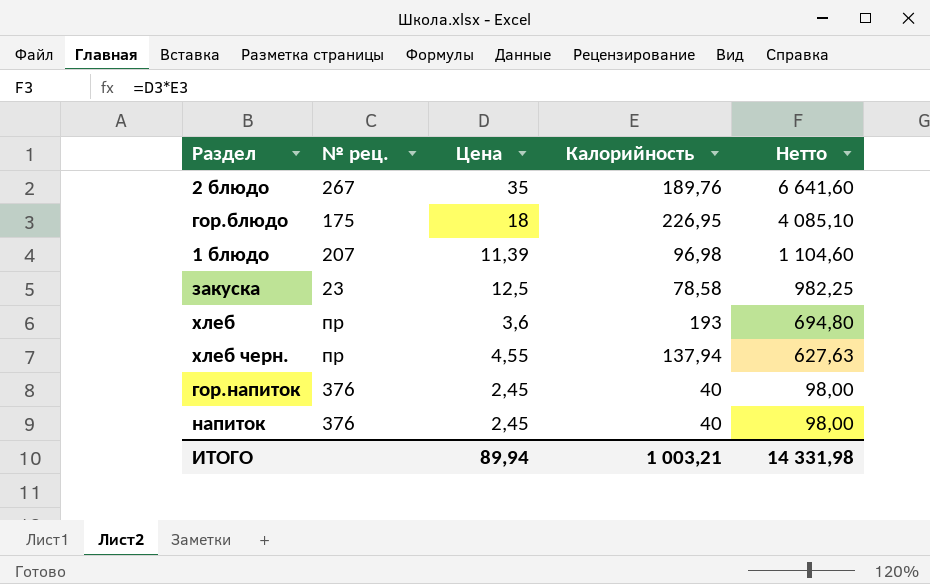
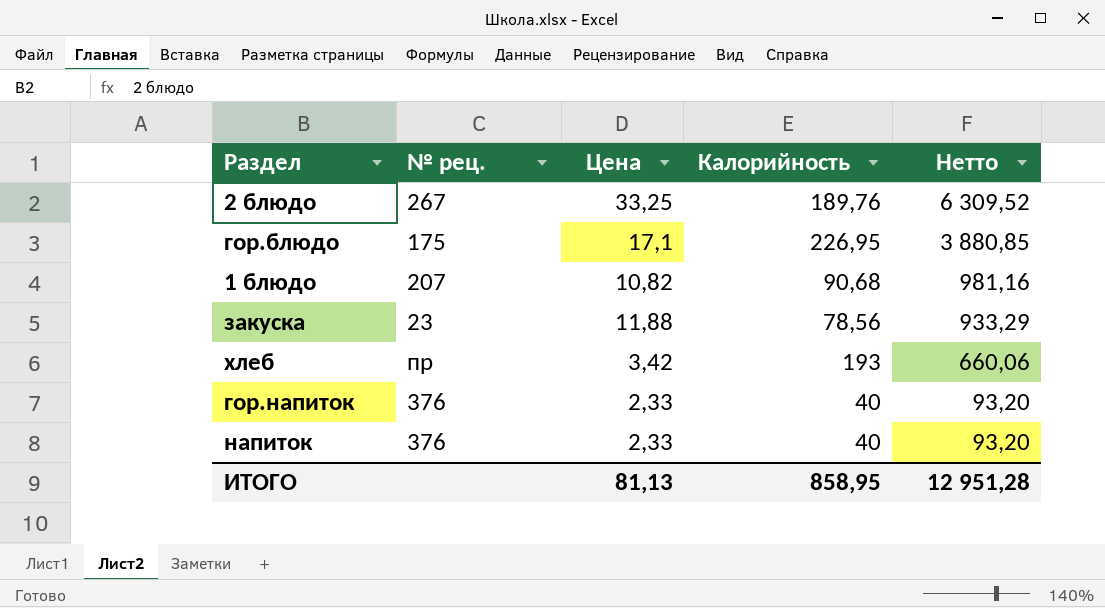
row хлеб черн.: пр | 4,55 | 137,94 | 627,63 -> none
2 блюдо | Цена: 35 -> 33,25
2 блюдо | Нетто: 6 641,60 -> 6 309,52
гор.блюдо | Цена: 18 -> 17,1
гор.блюдо | Нетто: 4 085,10 -> 3 880,85
1 блюдо | Цена: 11,39 -> 10,82
1 блюдо | Калорийность: 96,98 -> 90,68
1 блюдо | Нетто: 1 104,60 -> 981,16
закуска | Цена: 12,5 -> 11,88
закуска | Калорийность: 78,58 -> 78,56
закуска | Нетто: 982,25 -> 933,29
хлеб | Цена: 3,6 -> 3,42
хлеб | Нетто: 694,80 -> 660,06
гор.напиток | Цена: 2,45 -> 2,33
гор.напиток | Нетто: 98,00 -> 93,20
напиток | Цена: 2,45 -> 2,33
напиток | Нетто: 98,00 -> 93,20
ИТОГО | Цена: 89,94 -> 81,13
ИТОГО | Калорийность: 1 003,21 -> 858,95
ИТОГО | Нетто: 14 331,98 -> 12 951,28

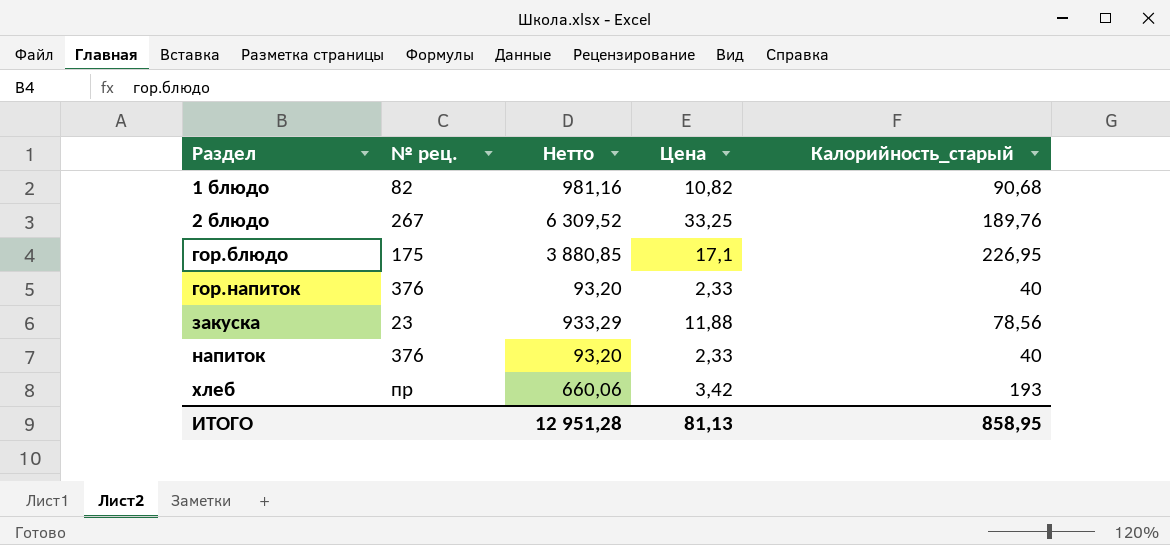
row order: Нетто descending -> Раздел ascending
column Нетто | position: 5 -> 3
column name: Калорийность -> Калорийность_старый
1 блюдо | № рец.: 207 -> 82

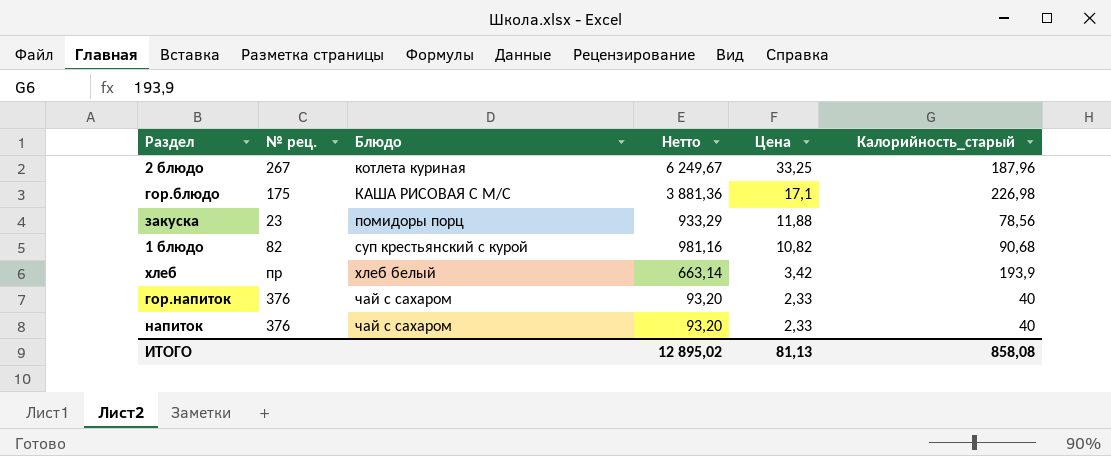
row order: Раздел ascending -> Цена descending
column Блюдо | position: none -> 3
2 блюдо | Нетто: 6 309,52 -> 6 249,67
2 блюдо | Калорийность_старый: 189,76 -> 187,96
гор.блюдо | Нетто: 3 880,85 -> 3 881,36
гор.блюдо | Калорийность_старый: 226,95 -> 226,98
хлеб | Нетто: 660,06 -> 663,14
хлеб | Калорийность_старый: 193 -> 193,9
ИТОГО | Нетто: 12 951,28 -> 12 895,02
ИТОГО | Калорийность_старый: 858,95 -> 858,08

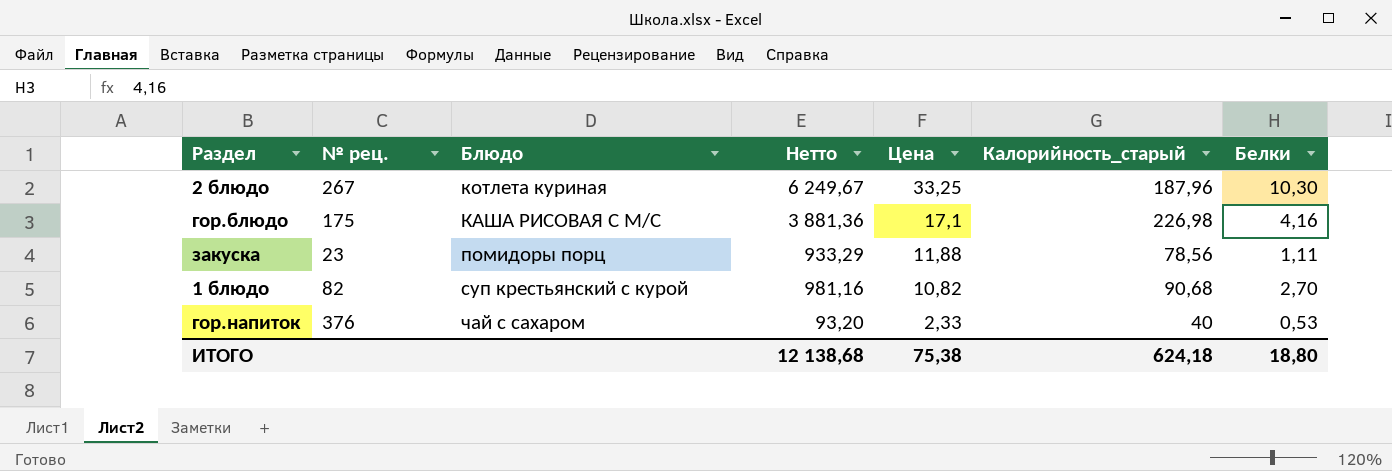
column Белки | position: none -> 7
row хлеб: пр | хлеб белый | 663,14 | 3,42 | 193,9 -> none
row напиток: 376 | чай с сахаром | 93,20 | 2,33 | 40 -> none
ИТОГО | Нетто: 12 895,02 -> 12 138,68
ИТОГО | Цена: 81,13 -> 75,38
ИТОГО | Калорийность_старый: 858,08 -> 624,18

